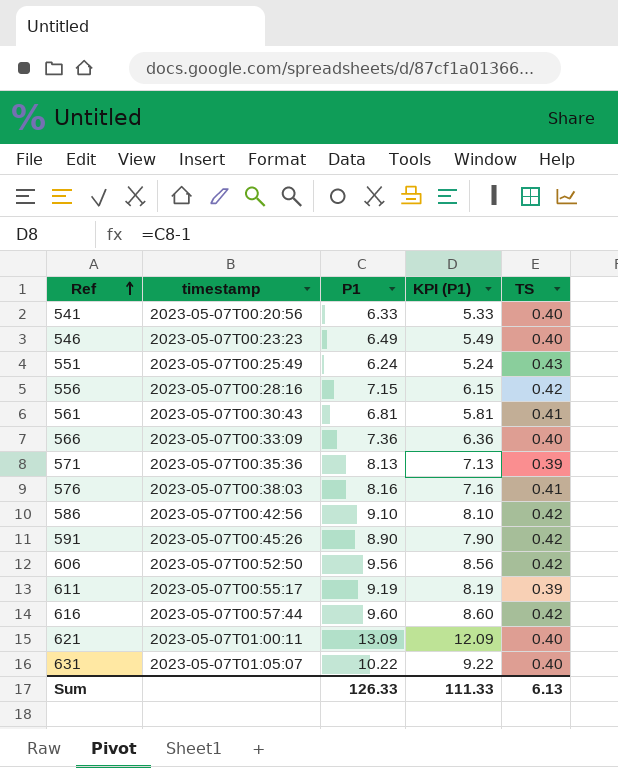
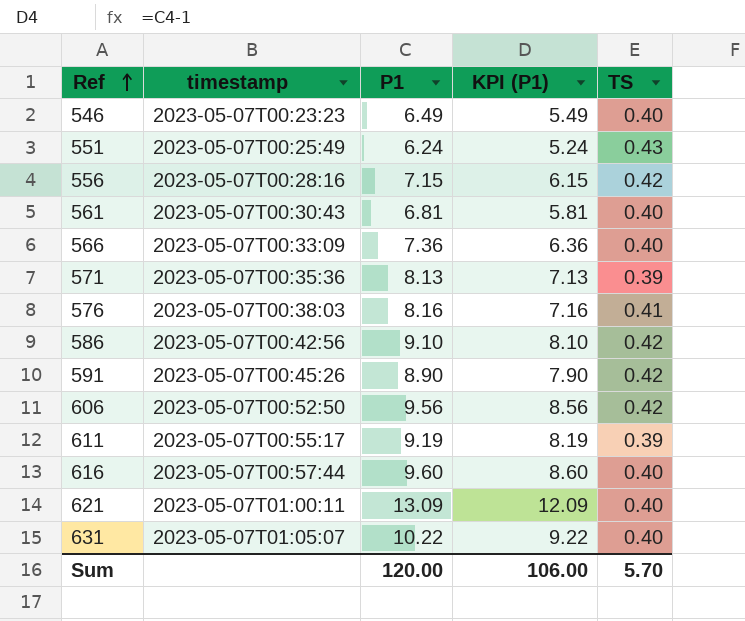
row 541: 2023-05-07T00:20:56 | 6.33 | 5.33 | 0.40 -> none
561 | TS: 0.41 -> 0.40
616 | TS: 0.42 -> 0.40
Sum | P1: 126.33 -> 120.00
Sum | KPI (P1): 111.33 -> 106.00
Sum | TS: 6.13 -> 5.70

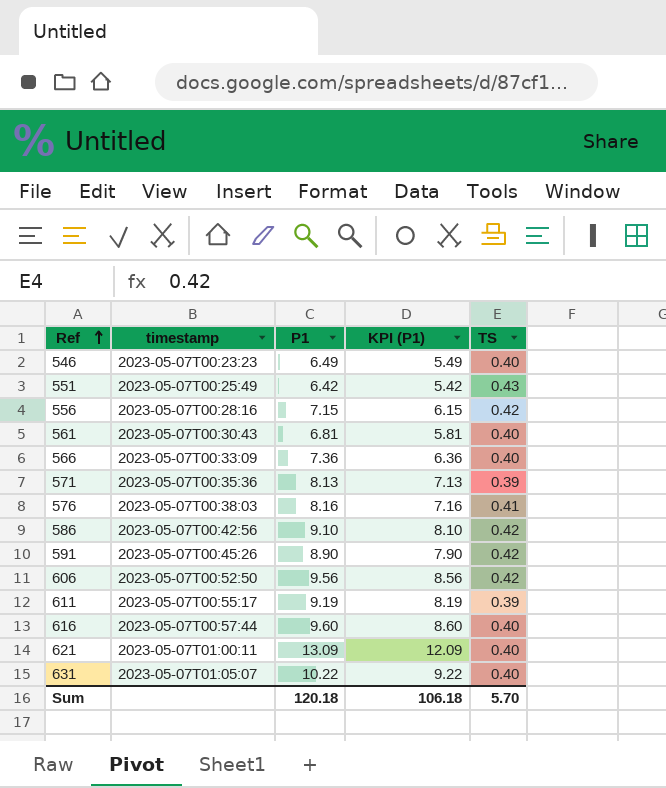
551 | P1: 6.24 -> 6.42
551 | KPI (P1): 5.24 -> 5.42
Sum | P1: 120.00 -> 120.18
Sum | KPI (P1): 106.00 -> 106.18

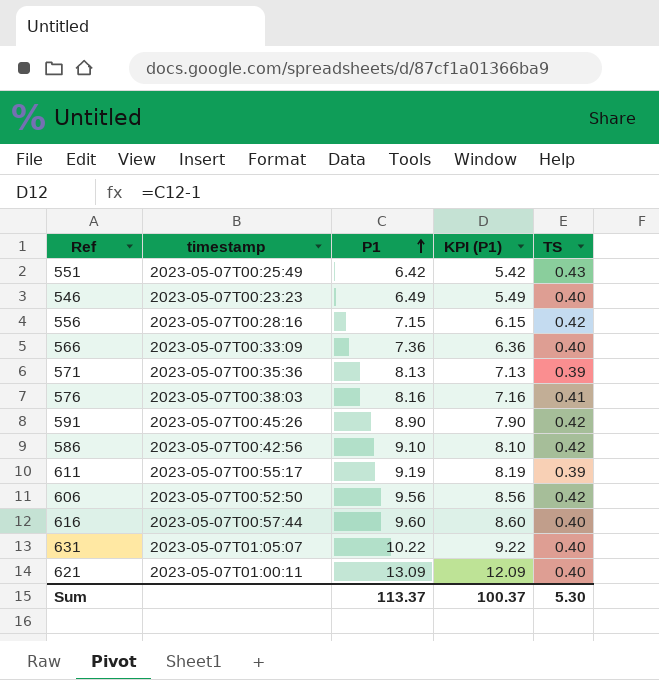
row order: Ref ascending -> P1 ascending
row 561: 2023-05-07T00:30:43 | 6.81 | 5.81 | 0.40 -> none
Sum | P1: 120.18 -> 113.37
Sum | KPI (P1): 106.18 -> 100.37
Sum | TS: 5.70 -> 5.30

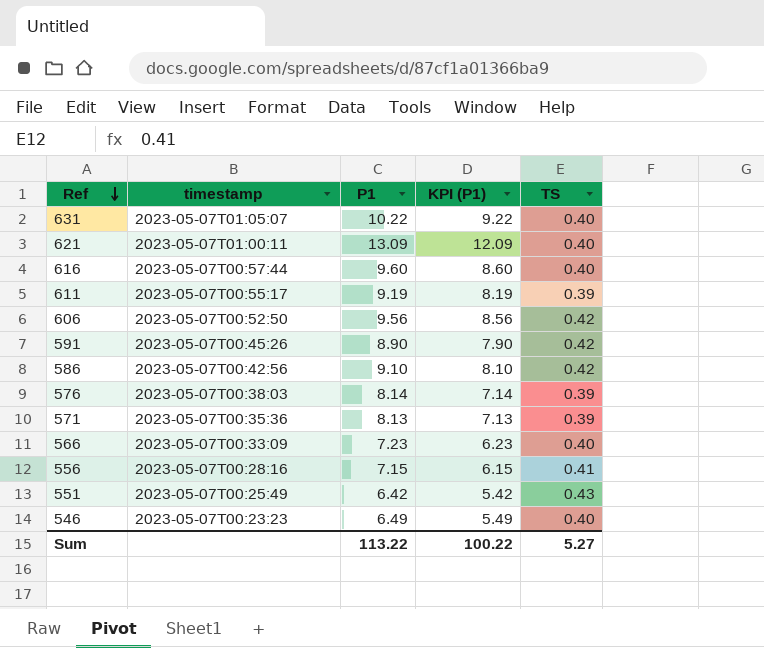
row order: P1 ascending -> Ref descending
576 | P1: 8.16 -> 8.14
576 | KPI (P1): 7.16 -> 7.14
576 | TS: 0.41 -> 0.39
566 | P1: 7.36 -> 7.23
566 | KPI (P1): 6.36 -> 6.23
556 | TS: 0.42 -> 0.41
Sum | P1: 113.37 -> 113.22
Sum | KPI (P1): 100.37 -> 100.22
Sum | TS: 5.30 -> 5.27

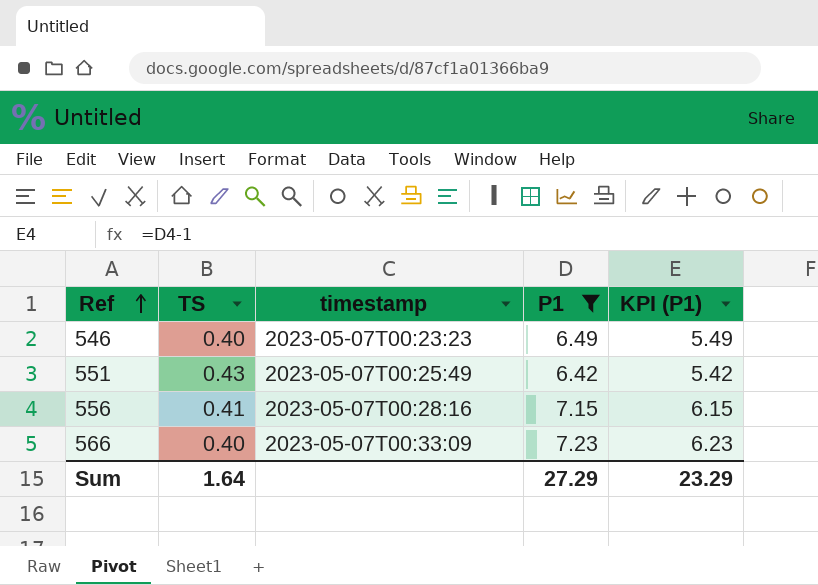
filter: none -> P1 <= 7.23
row order: Ref descending -> Ref ascending
column TS | position: 5 -> 2
Sum | TS: 5.27 -> 1.64
Sum | P1: 113.22 -> 27.29
Sum | KPI (P1): 100.22 -> 23.29

